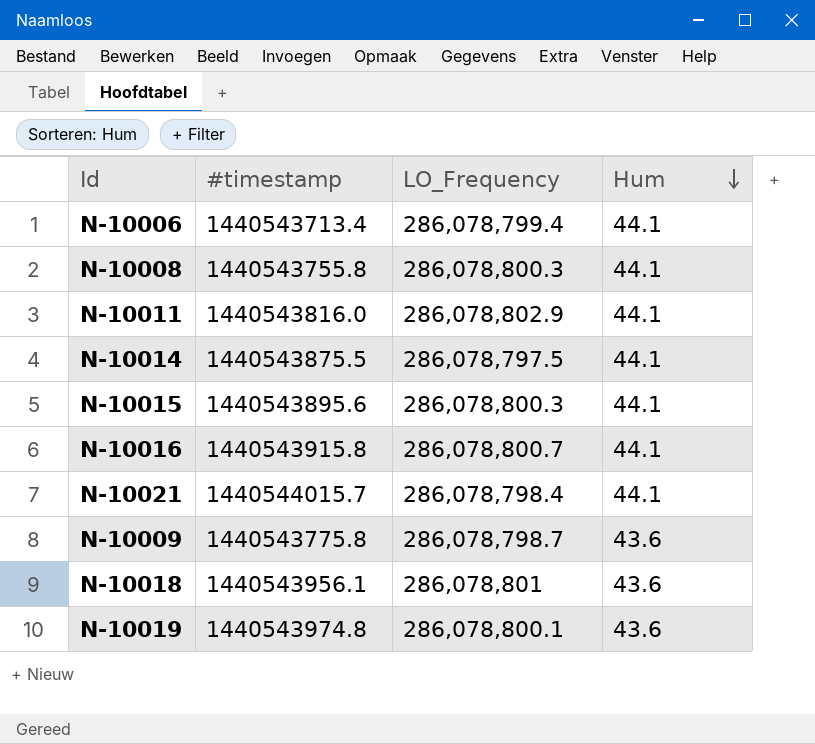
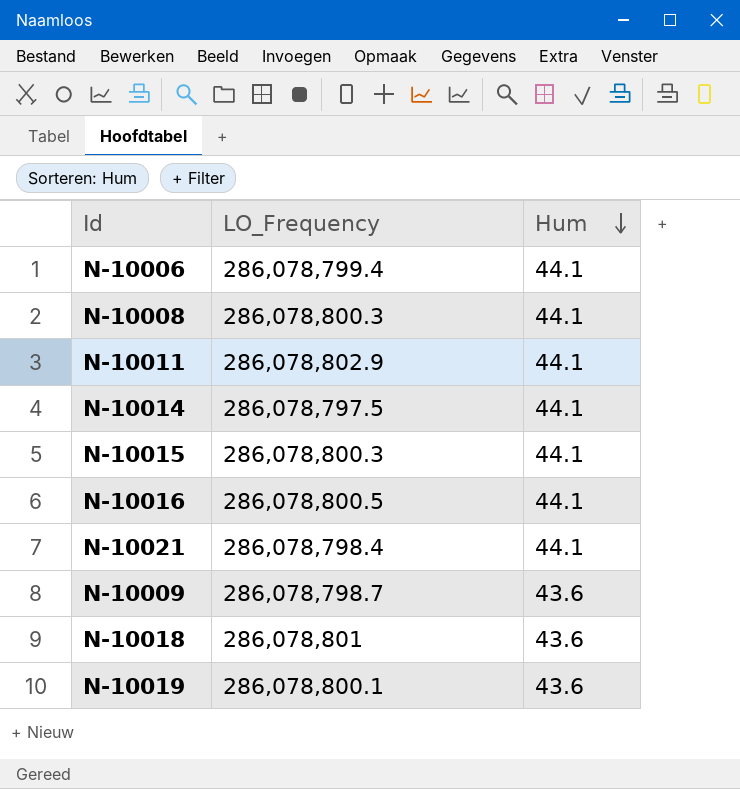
column #timestamp | position: 2 -> none
N-10016 | LO_Frequency: 286,078,800.7 -> 286,078,800.5

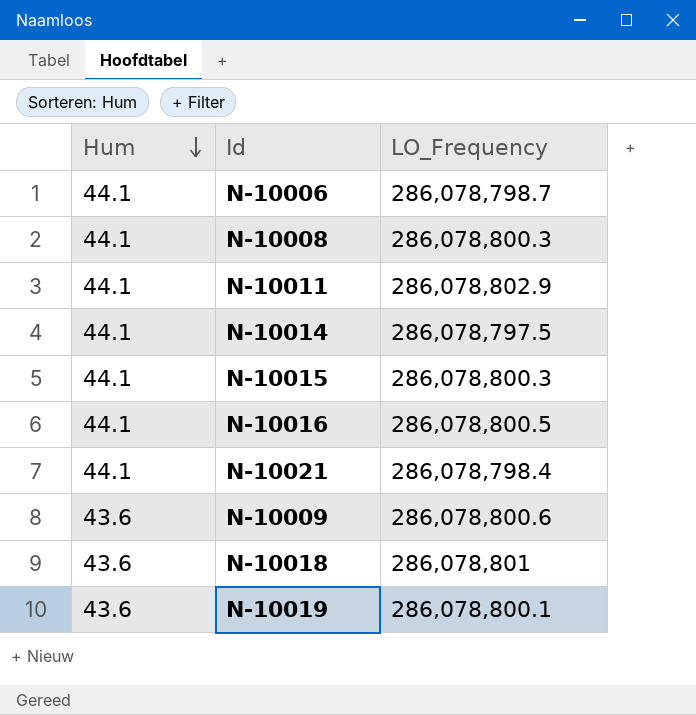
column Hum | position: 3 -> 1
N-10006 | LO_Frequency: 286,078,799.4 -> 286,078,798.7
N-10009 | LO_Frequency: 286,078,798.7 -> 286,078,800.6

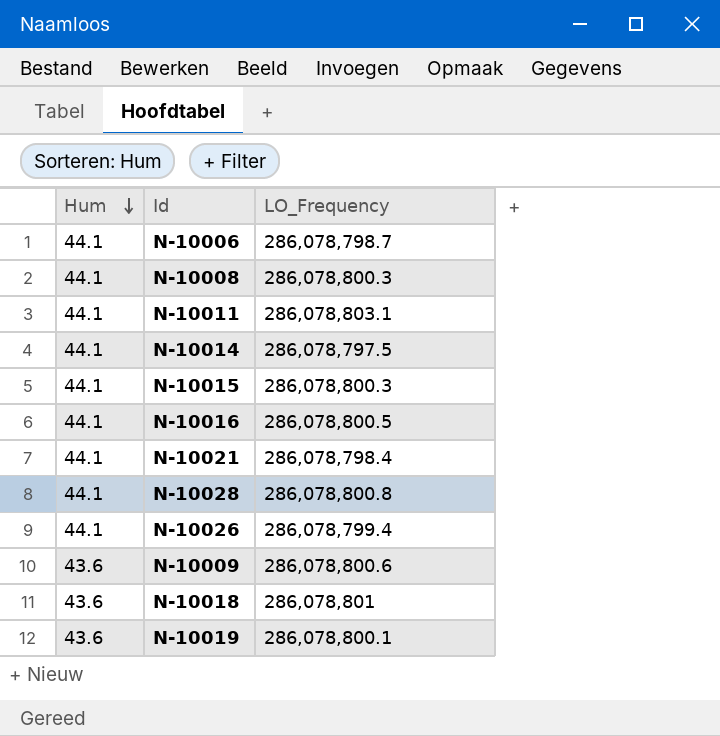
N-10011 | LO_Frequency: 286,078,802.9 -> 286,078,803.1
row N-10028: none -> 44.1 | 286,078,800.8
row N-10026: none -> 44.1 | 286,078,799.4

